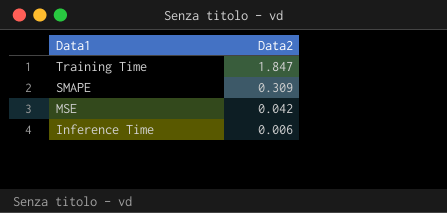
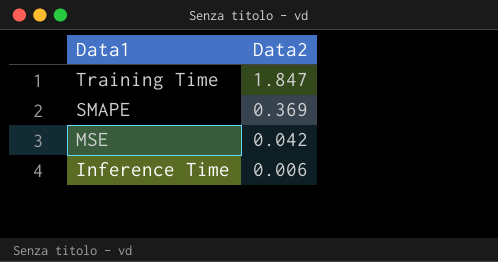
SMAPE | Data2: 0.309 -> 0.369

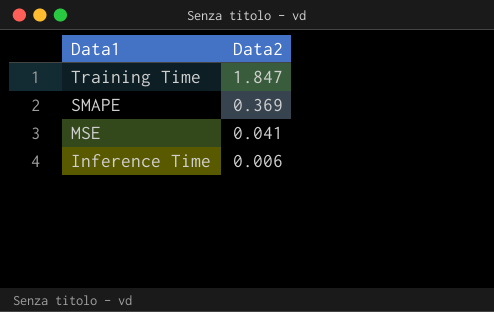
MSE | Data2: 0.042 -> 0.041

